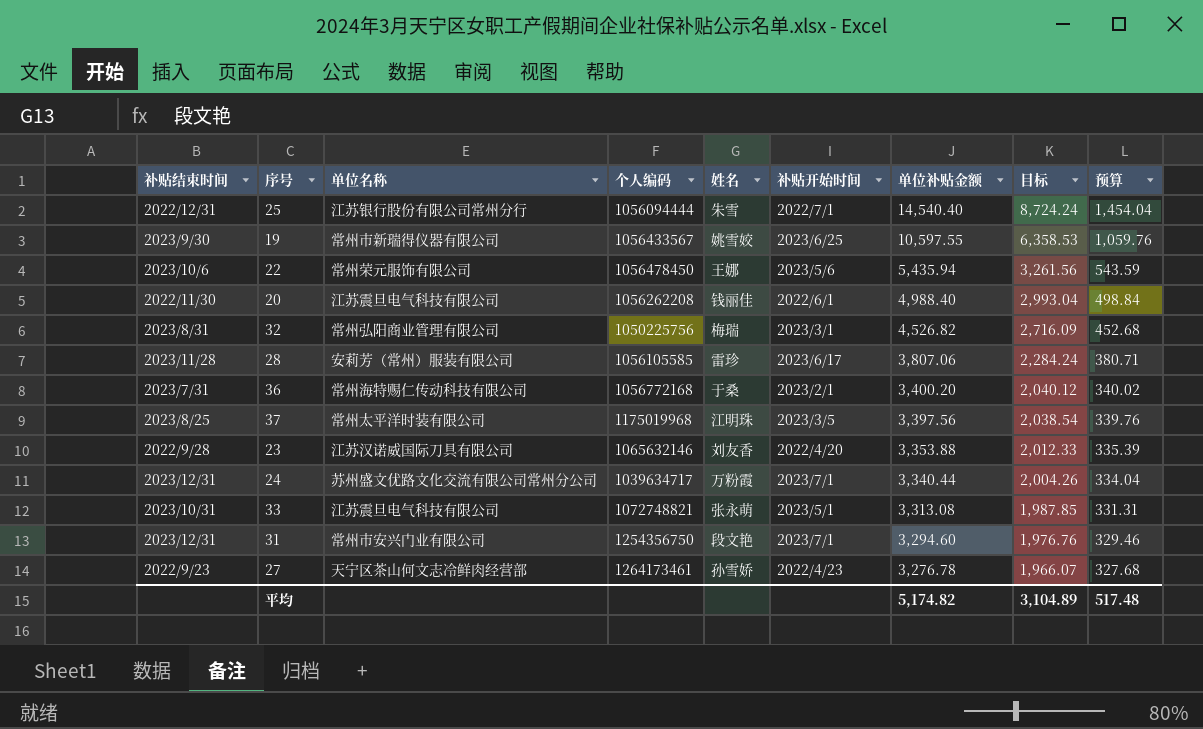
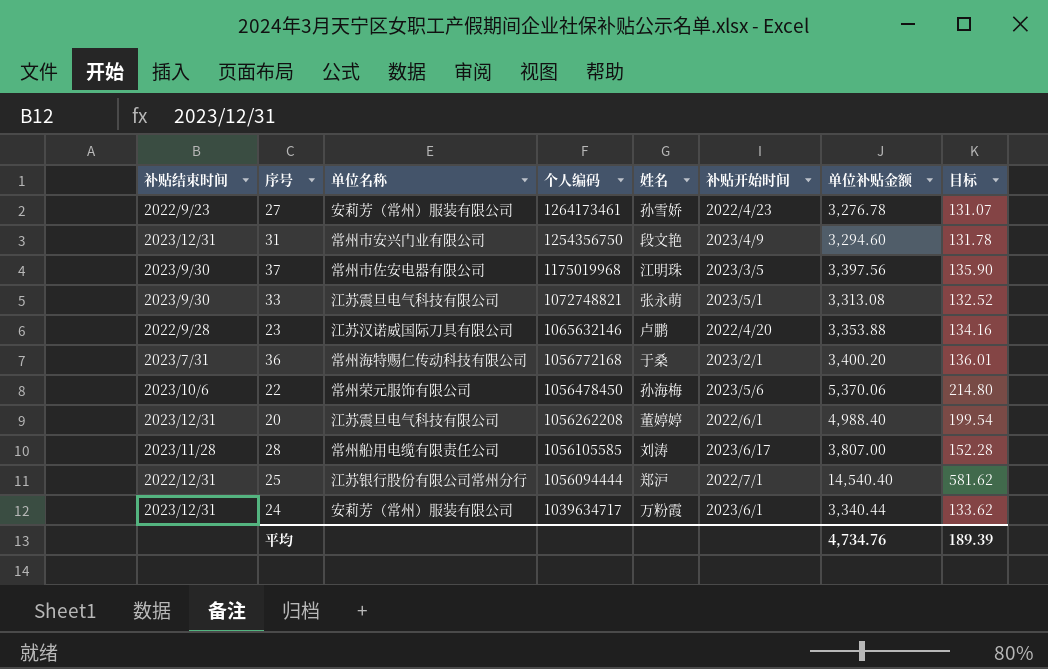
row order: 单位补贴金额 descending -> 个人编码 descending
column 预算 | formula: [单位补贴金额] * 0.1 -> none
column 目标 | formula: [单位补贴金额] * 0.6 -> [单位补贴金额] * 0.04
row 19: 2023/9/30 | 常州市新瑞得仪器有限公司 | 1056433567 | 姚雪姣 | 2023/6/25 | 10,597.55 | 6,358.53 | 1,059.76 -> none
row 32: 2023/8/31 | 常州弘阳商业管理有限公司 | 1050225756 | 梅瑞 | 2023/3/1 | 4,526.82 | 2,716.09 | 452.68 -> none
27 | 单位名称: 天宁区茶山何文志冷鲜肉经营部 -> 安莉芳（常州）服装有限公司
31 | 补贴开始时间: 2023/7/1 -> 2023/4/9
37 | 补贴结束时间: 2023/8/25 -> 2023/9/30
37 | 单位名称: 常州太平洋时装有限公司 -> 常州市佐安电器有限公司
33 | 补贴结束时间: 2023/10/31 -> 2023/9/30
23 | 姓名: 刘友香 -> 卢鹏
22 | 姓名: 王娜 -> 孙海梅
22 | 单位补贴金额: 5,435.94 -> 5,370.06
20 | 补贴结束时间: 2022/11/30 -> 2023/12/31
20 | 姓名: 钱丽佳 -> 董婷婷
28 | 单位名称: 安莉芳（常州）服装有限公司 -> 常州船用电缆有限责任公司
28 | 姓名: 雷珍 -> 刘涛
28 | 单位补贴金额: 3,807.06 -> 3,807.00
25 | 姓名: 朱雪 -> 郑沪
24 | 单位名称: 苏州盛文优路文化交流有限公司常州分公司 -> 安莉芳（常州）服装有限公司
24 | 补贴开始时间: 2023/7/1 -> 2023/6/1
平均 | 单位补贴金额: 5,174.82 -> 4,734.76
平均 | 目标: 3,104.89 -> 189.39

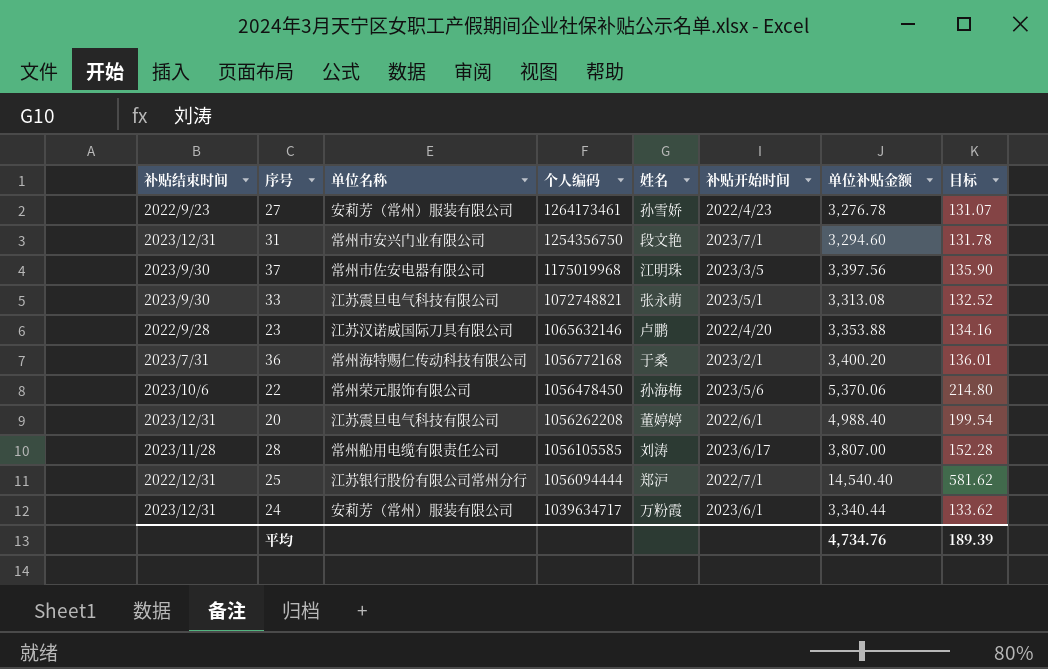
31 | 补贴开始时间: 2023/4/9 -> 2023/7/1

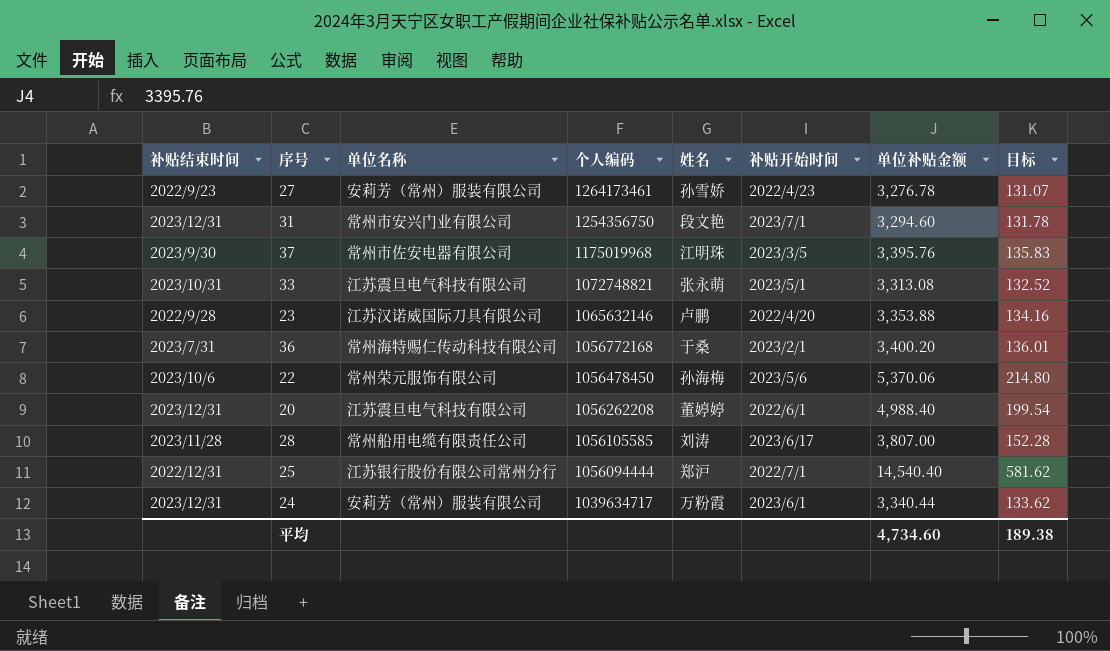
37 | 单位补贴金额: 3,397.56 -> 3,395.76
37 | 目标: 135.90 -> 135.83
33 | 补贴结束时间: 2023/9/30 -> 2023/10/31
平均 | 单位补贴金额: 4,734.76 -> 4,734.60
平均 | 目标: 189.39 -> 189.38

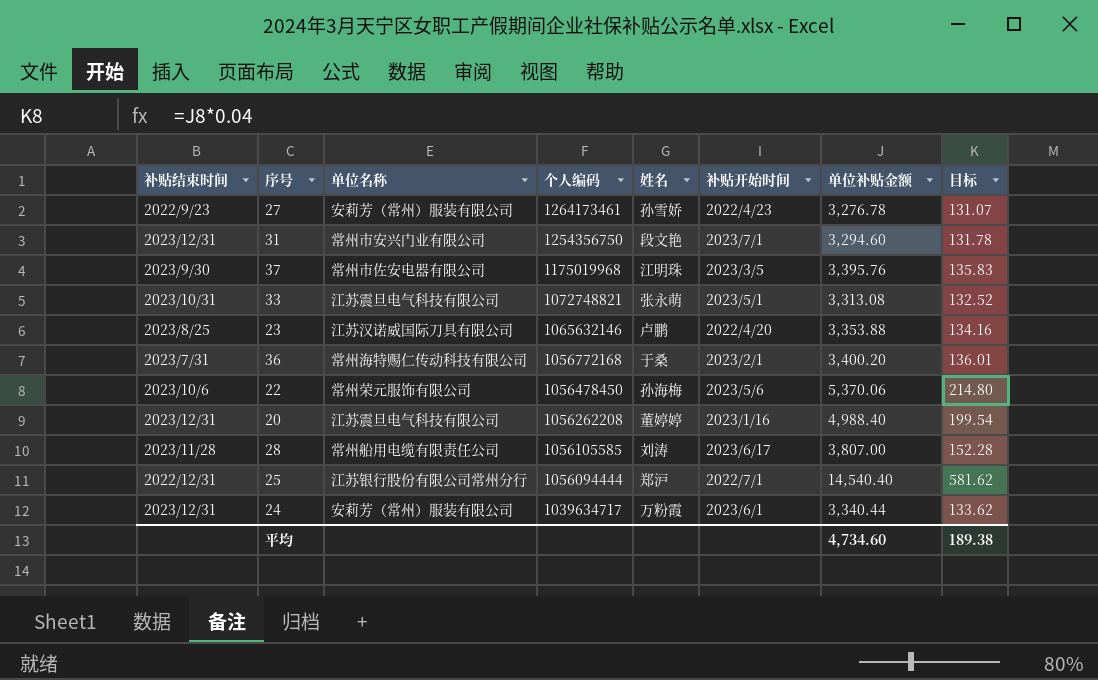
23 | 补贴结束时间: 2022/9/28 -> 2023/8/25
20 | 补贴开始时间: 2022/6/1 -> 2023/1/16

